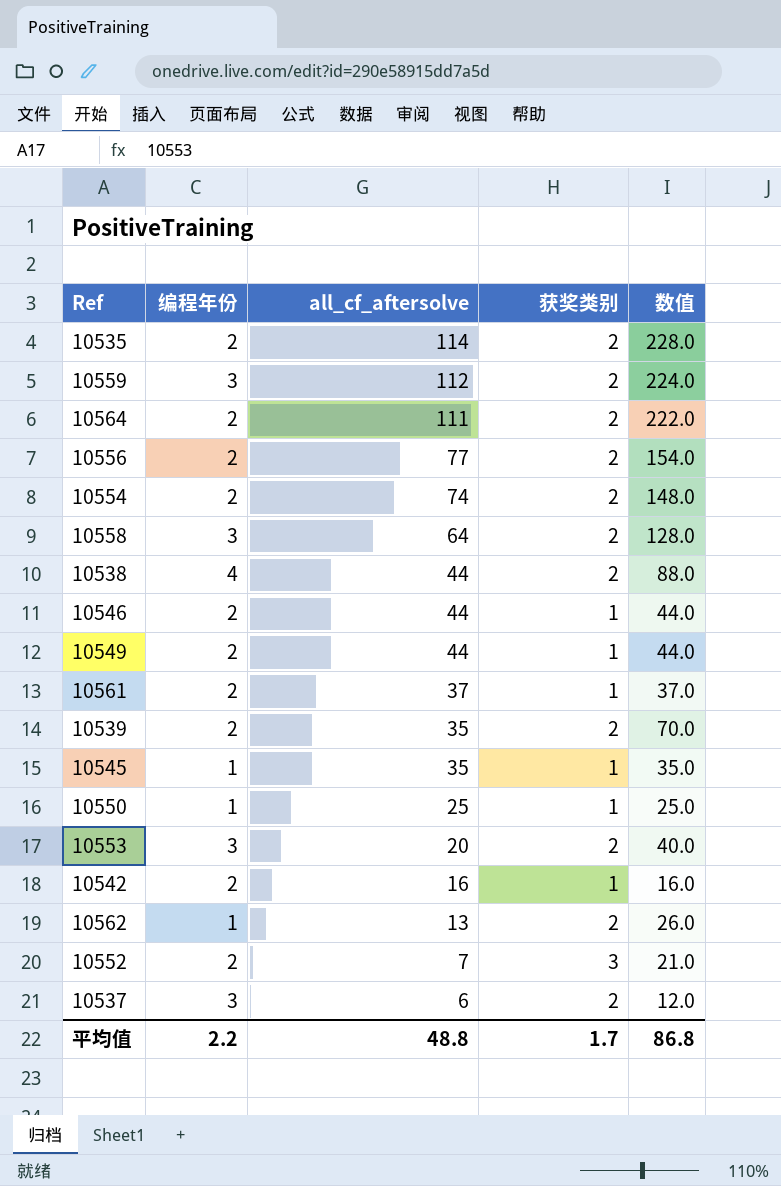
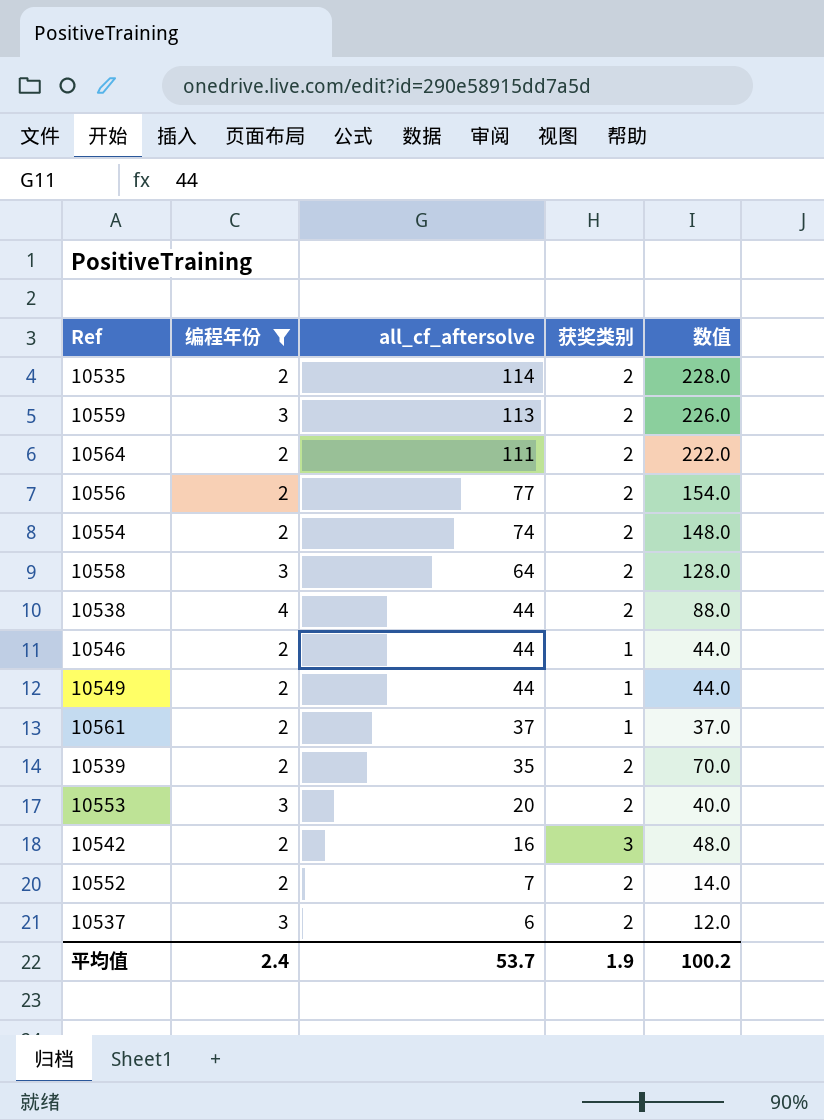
filter: none -> 编程年份 != 1
10559 | all_cf_aftersolve: 112 -> 113
10559 | 数值: 224.0 -> 226.0
10542 | 获奖类别: 1 -> 3
10542 | 数值: 16.0 -> 48.0
10552 | 获奖类别: 3 -> 2
10552 | 数值: 21.0 -> 14.0
平均值 | 编程年份: 2.2 -> 2.4
平均值 | all_cf_aftersolve: 48.8 -> 53.7
平均值 | 获奖类别: 1.7 -> 1.9
平均值 | 数值: 86.8 -> 100.2

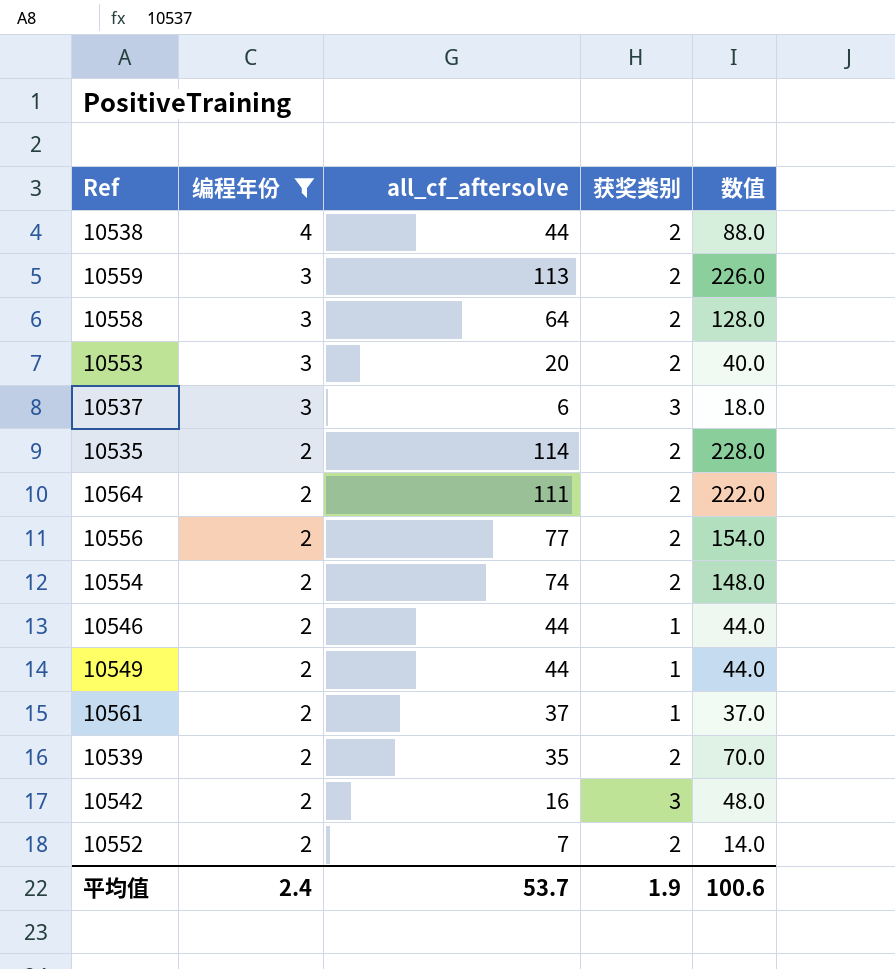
row order: all_cf_aftersolve descending -> 编程年份 descending
10537 | 获奖类别: 2 -> 3
10537 | 数值: 12.0 -> 18.0
平均值 | 数值: 100.2 -> 100.6

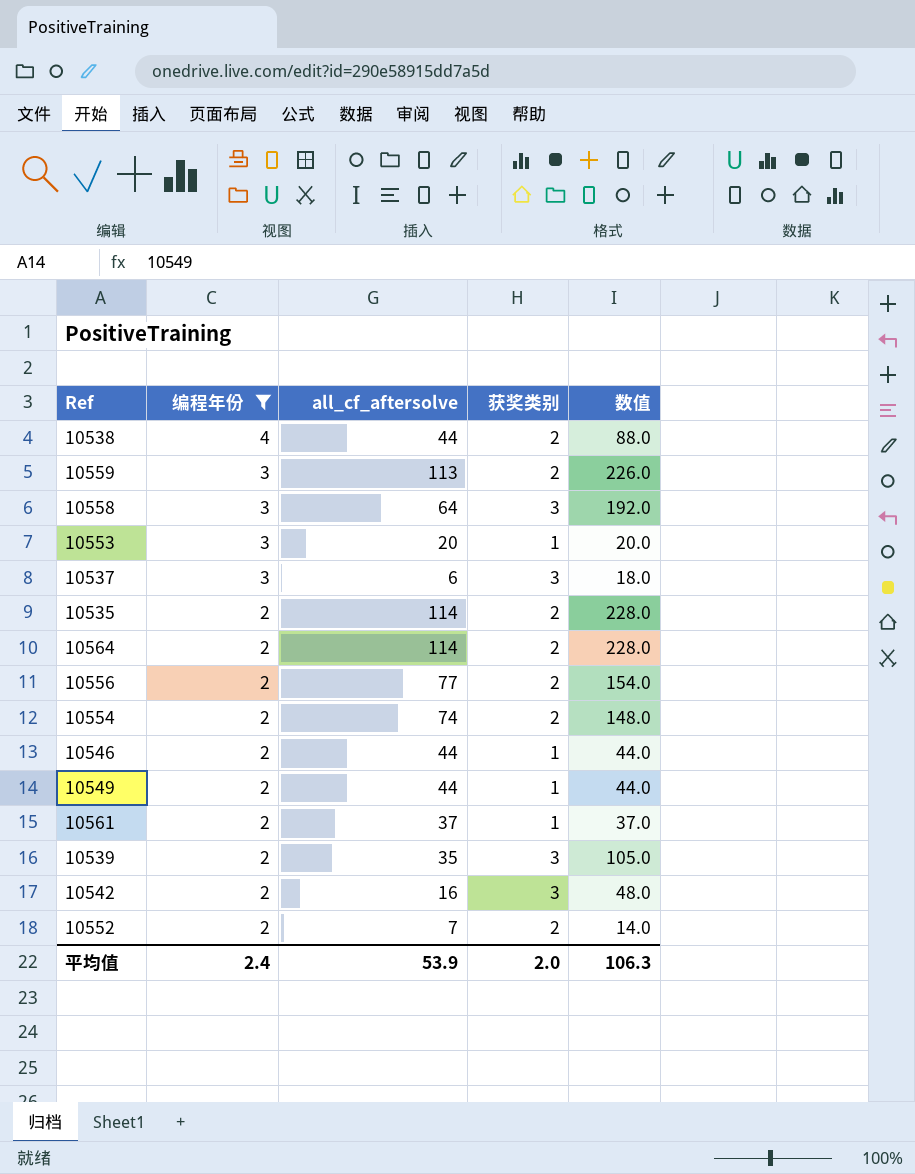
10558 | 获奖类别: 2 -> 3
10558 | 数值: 128.0 -> 192.0
10553 | 获奖类别: 2 -> 1
10553 | 数值: 40.0 -> 20.0
10564 | all_cf_aftersolve: 111 -> 114
10564 | 数值: 222.0 -> 228.0
10539 | 获奖类别: 2 -> 3
10539 | 数值: 70.0 -> 105.0
平均值 | all_cf_aftersolve: 53.7 -> 53.9
平均值 | 获奖类别: 1.9 -> 2.0
平均值 | 数值: 100.6 -> 106.3

